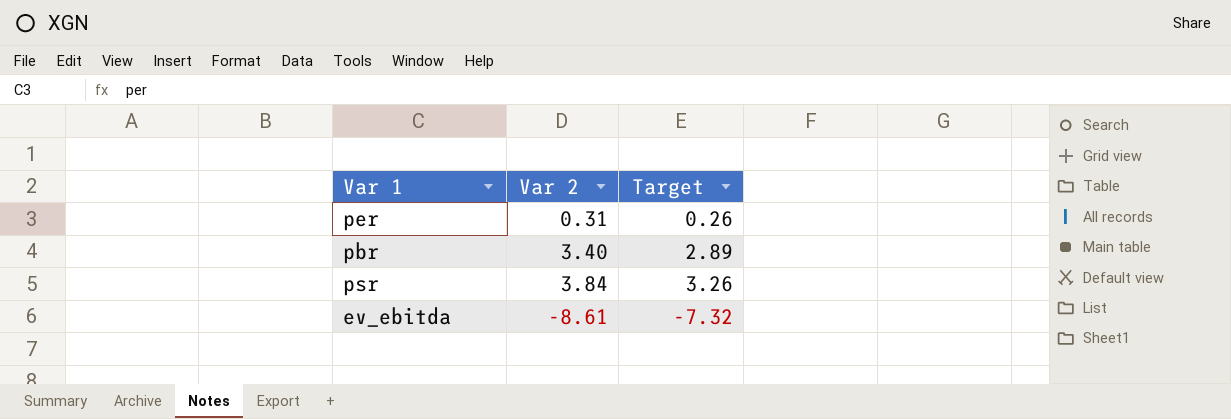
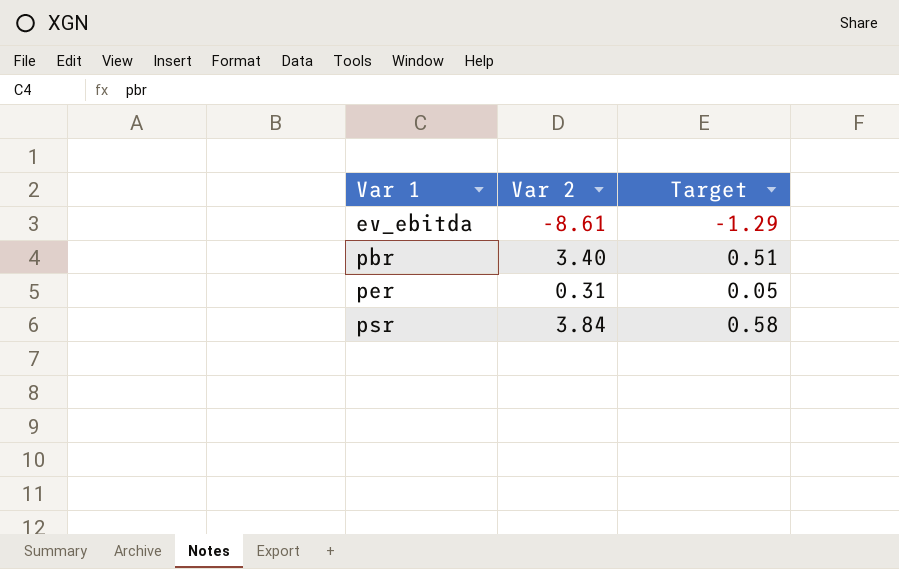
row order: none -> Var 1 ascending
column Target | formula: [Var 2] * 0.85 -> [Var 2] * 0.15

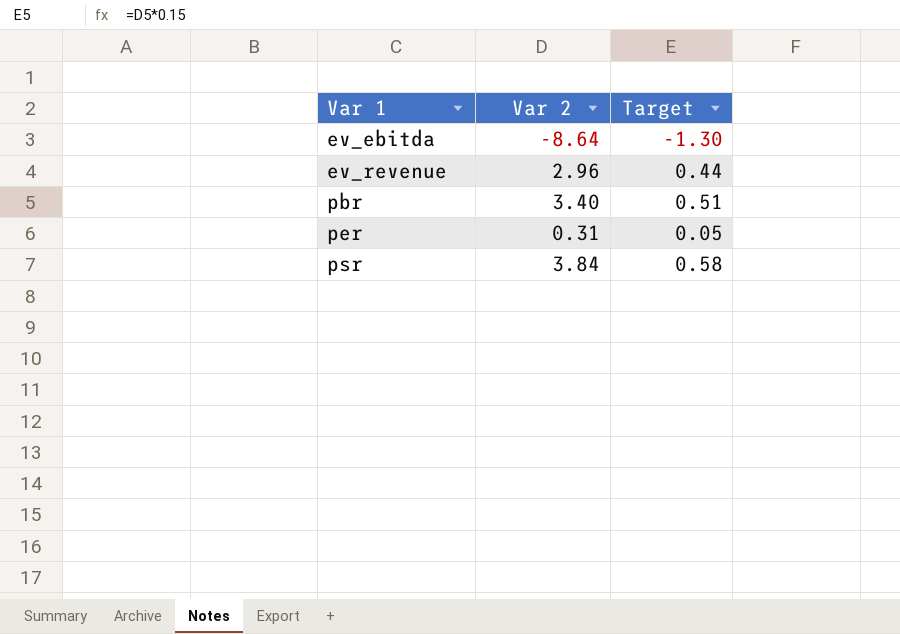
ev_ebitda | Var 2: -8.61 -> -8.64
ev_ebitda | Target: -1.29 -> -1.30
row ev_revenue: none -> 2.96 | 0.44

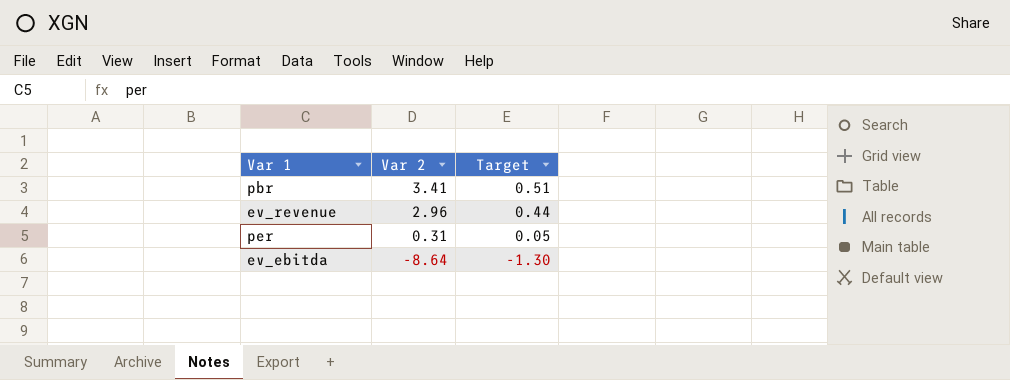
row order: Var 1 ascending -> Var 2 descending
row psr: 3.84 | 0.58 -> none
pbr | Var 2: 3.40 -> 3.41

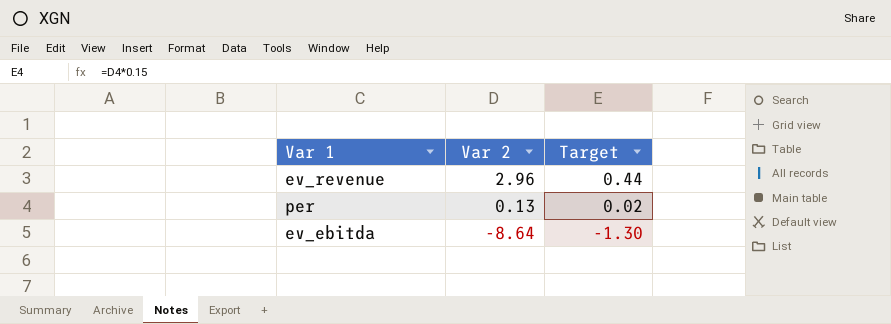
row pbr: 3.41 | 0.51 -> none
per | Var 2: 0.31 -> 0.13
per | Target: 0.05 -> 0.02

